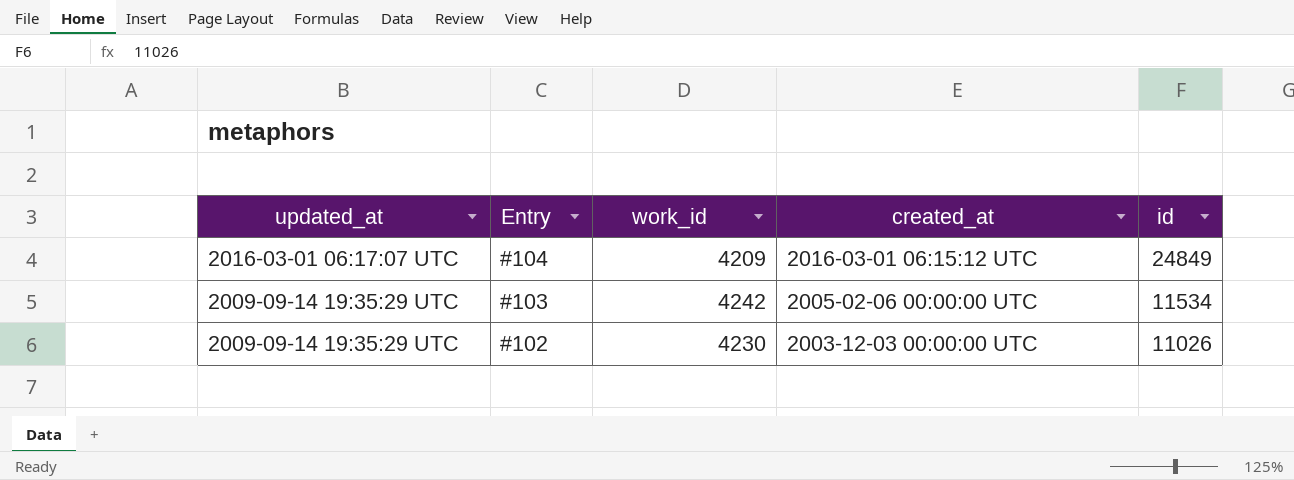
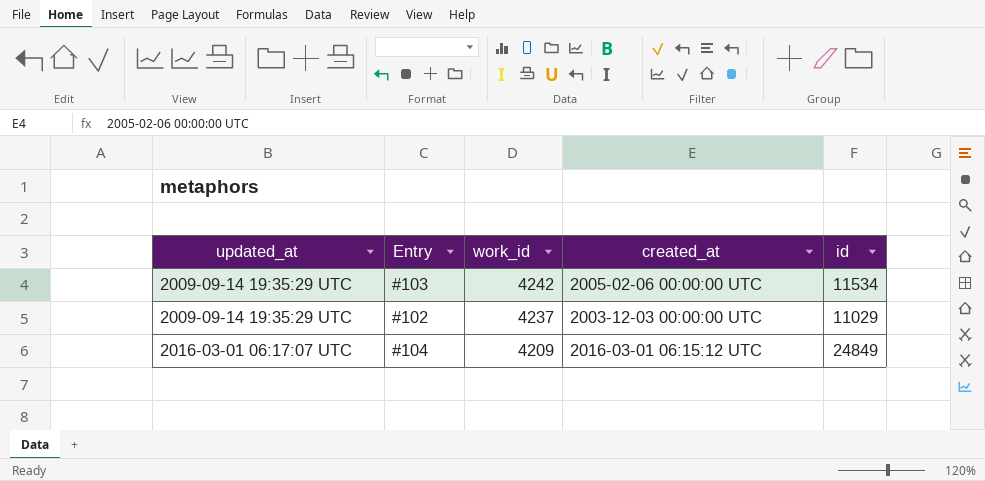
row order: updated_at descending -> updated_at ascending
#102 | work_id: 4230 -> 4237
#102 | id: 11026 -> 11029

